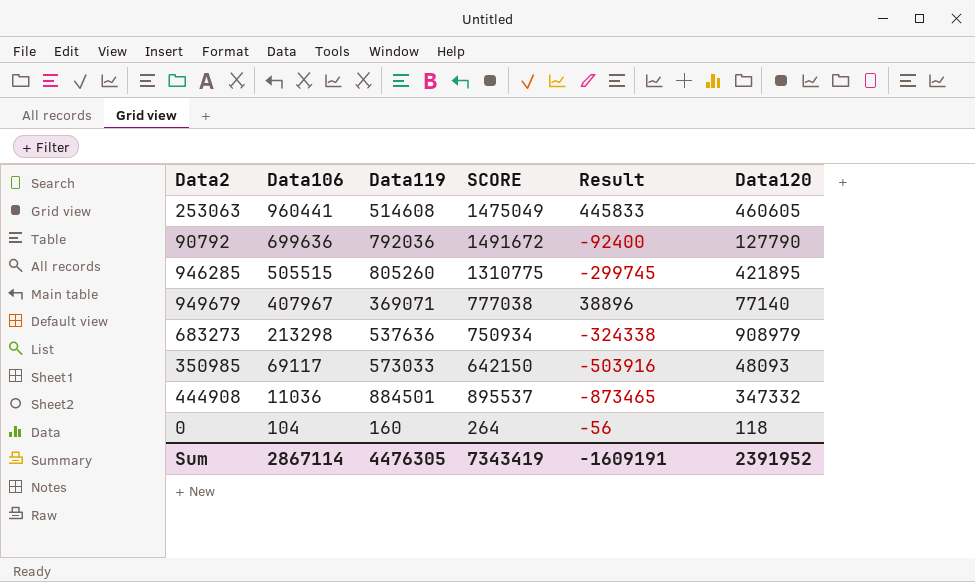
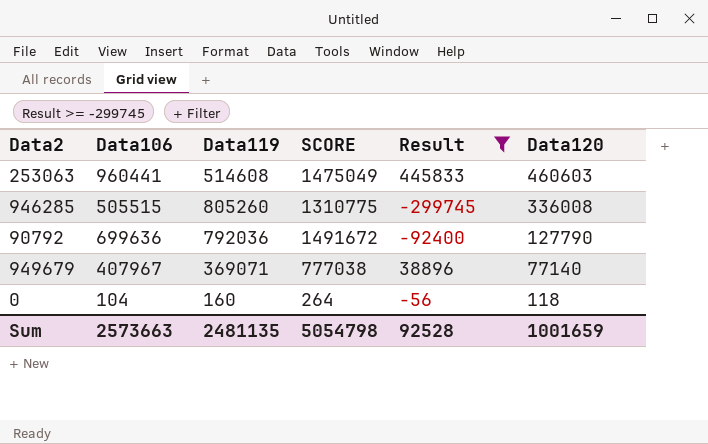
filter: none -> Result >= -299745
row order: Data106 descending -> Data120 descending
253063 | Data120: 460605 -> 460603
946285 | Data120: 421895 -> 336008
Sum | Data106: 2867114 -> 2573663
Sum | Data119: 4476305 -> 2481135
Sum | SCORE: 7343419 -> 5054798
Sum | Result: -1609191 -> 92528
Sum | Data120: 2391952 -> 1001659

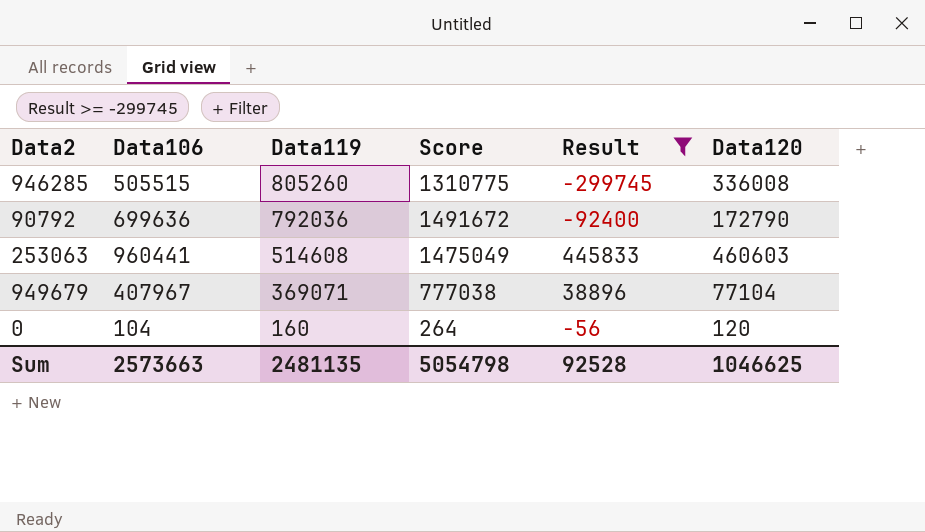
row order: Data120 descending -> Data119 descending
column name: SCORE -> Score
90792 | Data120: 127790 -> 172790
949679 | Data120: 77140 -> 77104
0 | Data120: 118 -> 120
Sum | Data120: 1001659 -> 1046625

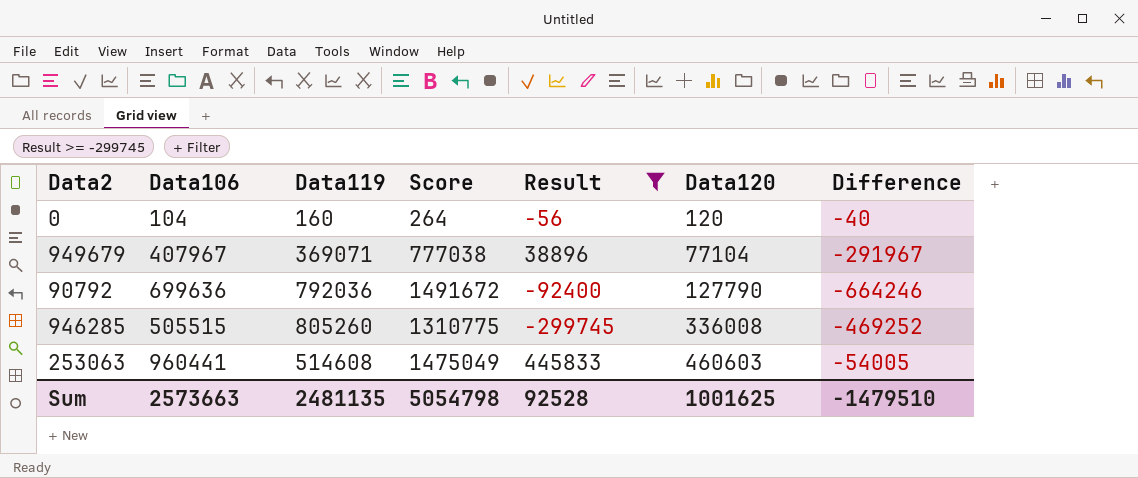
row order: Data119 descending -> Data120 ascending
column Difference | formula: none -> [Data120] - [Data119]
90792 | Data120: 172790 -> 127790
Sum | Data120: 1046625 -> 1001625

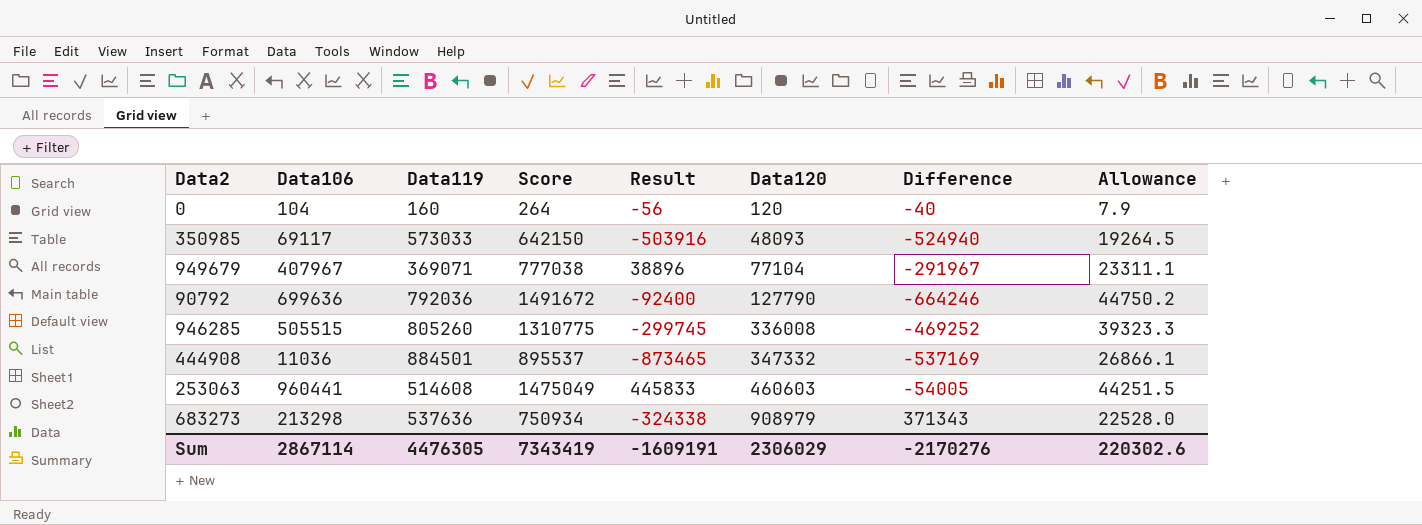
filter: Result >= -299745 -> none
column Allowance | formula: none -> [Score] * 0.03
Sum | Data106: 2573663 -> 2867114
Sum | Data119: 2481135 -> 4476305
Sum | Score: 5054798 -> 7343419
Sum | Result: 92528 -> -1609191
Sum | Data120: 1001625 -> 2306029
Sum | Difference: -1479510 -> -2170276

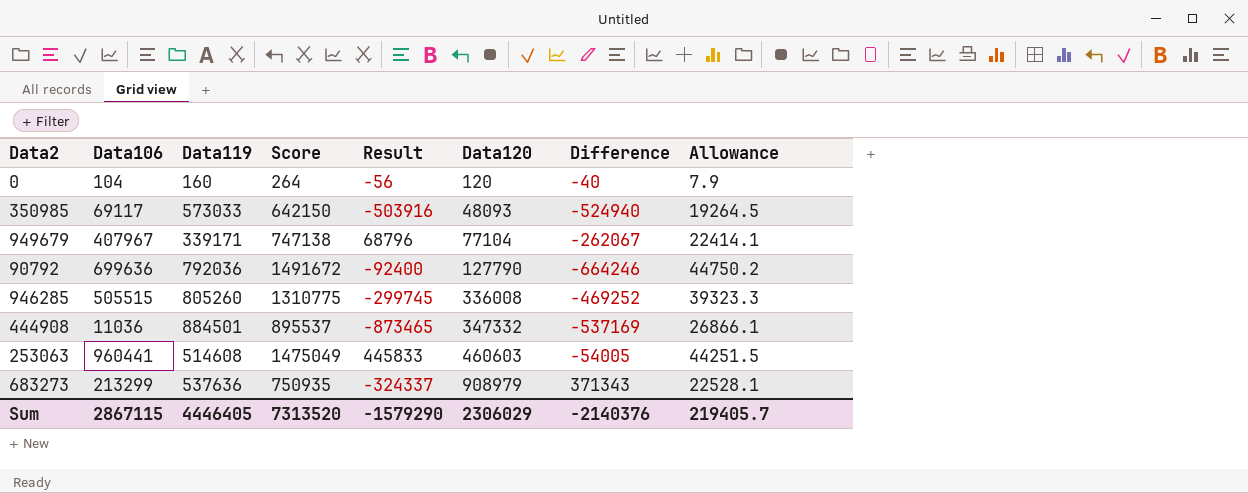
949679 | Data119: 369071 -> 339171
949679 | Score: 777038 -> 747138
949679 | Result: 38896 -> 68796
949679 | Difference: -291967 -> -262067
949679 | Allowance: 23311.1 -> 22414.1
683273 | Data106: 213298 -> 213299
683273 | Score: 750934 -> 750935
683273 | Result: -324338 -> -324337
683273 | Allowance: 22528.0 -> 22528.1
Sum | Data106: 2867114 -> 2867115
Sum | Data119: 4476305 -> 4446405
Sum | Score: 7343419 -> 7313520
Sum | Result: -1609191 -> -1579290
Sum | Difference: -2170276 -> -2140376
Sum | Allowance: 220302.6 -> 219405.7

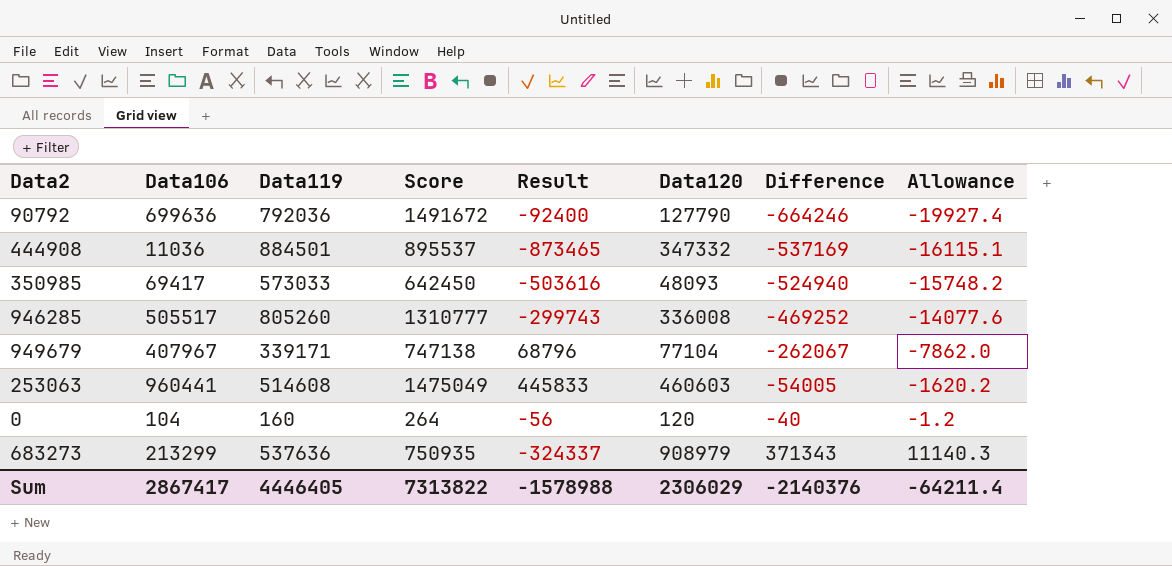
row order: Data120 ascending -> Difference ascending
column Allowance | formula: [Score] * 0.03 -> [Difference] * 0.03
350985 | Data106: 69117 -> 69417
350985 | Score: 642150 -> 642450
350985 | Result: -503916 -> -503616
946285 | Data106: 505515 -> 505517
946285 | Score: 1310775 -> 1310777
946285 | Result: -299745 -> -299743
Sum | Data106: 2867115 -> 2867417
Sum | Score: 7313520 -> 7313822
Sum | Result: -1579290 -> -1578988
Sum | Allowance: 219405.7 -> -64211.4

